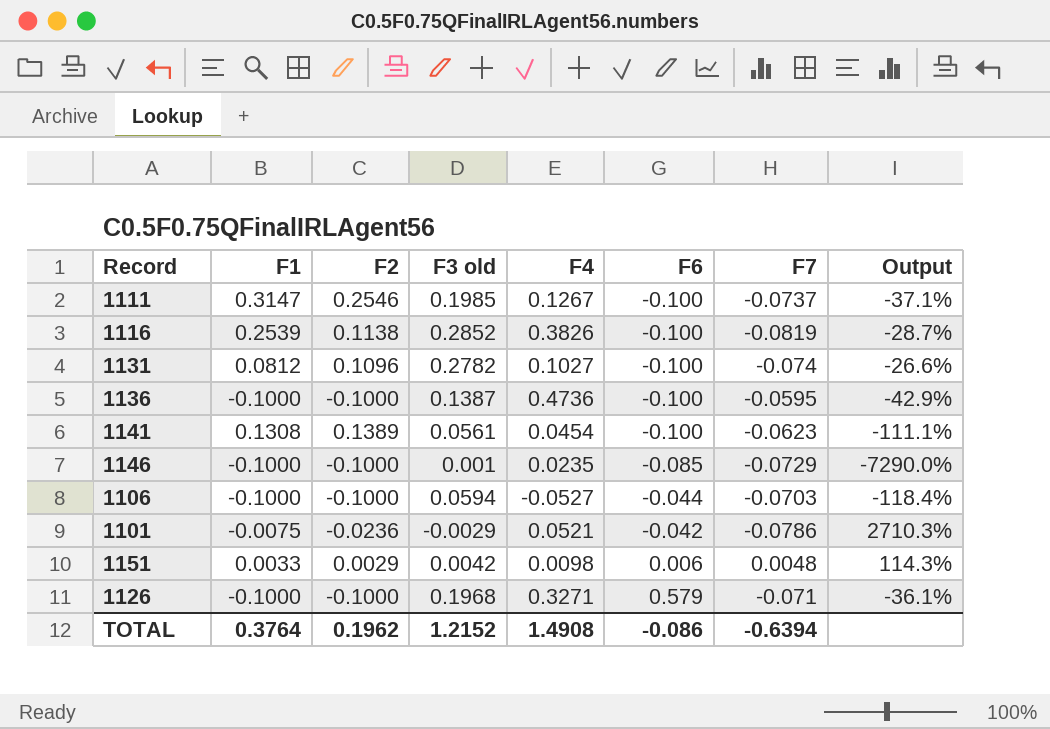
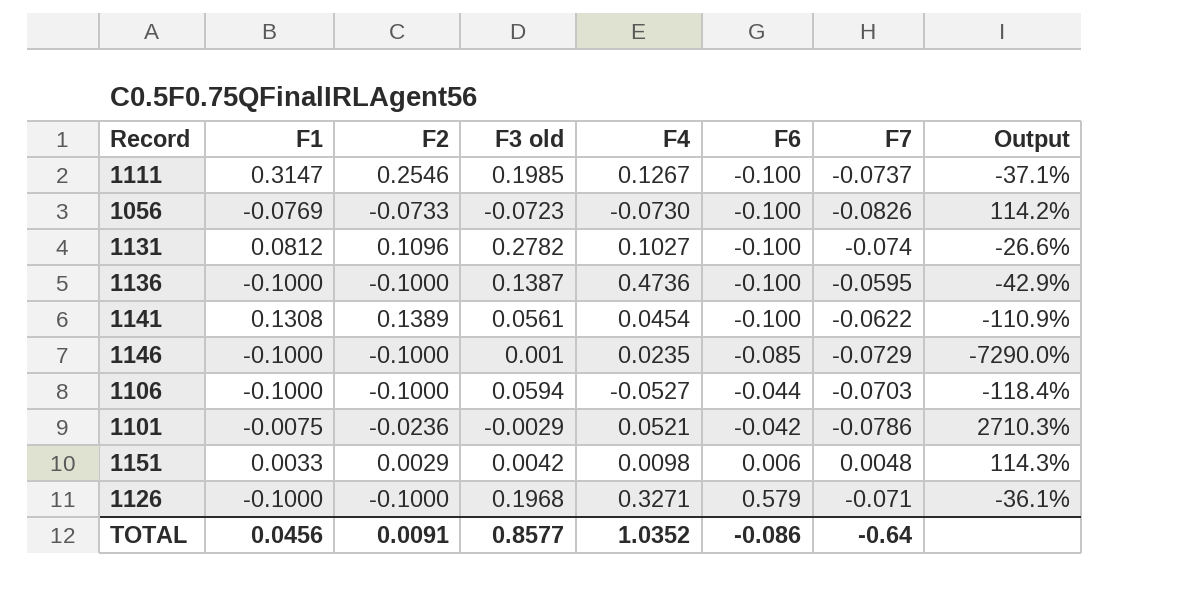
row 1116: 0.2539 | 0.1138 | 0.2852 | 0.3826 | -0.100 | -0.0819 | -28.7% -> none
row 1056: none -> -0.0769 | -0.0733 | -0.0723 | -0.0730 | -0.100 | -0.0826 | 114.2%
1141 | F7: -0.0623 -> -0.0622
1141 | Output: -111.1% -> -110.9%
TOTAL | F1: 0.3764 -> 0.0456
TOTAL | F2: 0.1962 -> 0.0091
TOTAL | F3 old: 1.2152 -> 0.8577
TOTAL | F4: 1.4908 -> 1.0352
TOTAL | F7: -0.6394 -> -0.64

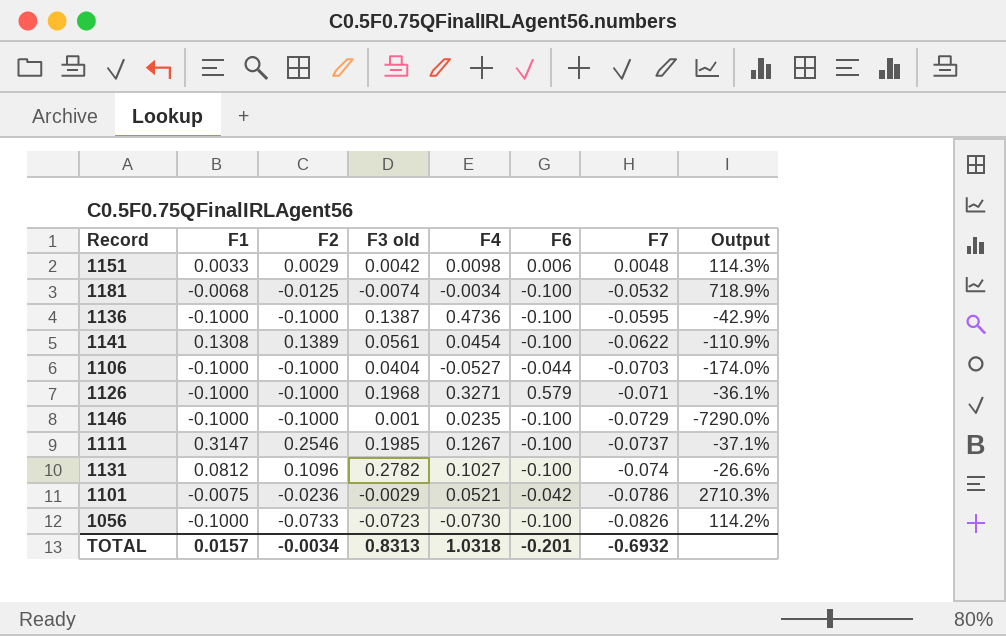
row order: F6 ascending -> F7 descending
row 1181: none -> -0.0068 | -0.0125 | -0.0074 | -0.0034 | -0.100 | -0.0532 | 718.9%
1106 | F3 old: 0.0594 -> 0.0404
1106 | Output: -118.4% -> -174.0%
1146 | F6: -0.085 -> -0.100
1056 | F1: -0.0769 -> -0.1000
TOTAL | F1: 0.0456 -> 0.0157
TOTAL | F2: 0.0091 -> -0.0034
TOTAL | F3 old: 0.8577 -> 0.8313
TOTAL | F4: 1.0352 -> 1.0318
TOTAL | F6: -0.086 -> -0.201
TOTAL | F7: -0.64 -> -0.6932

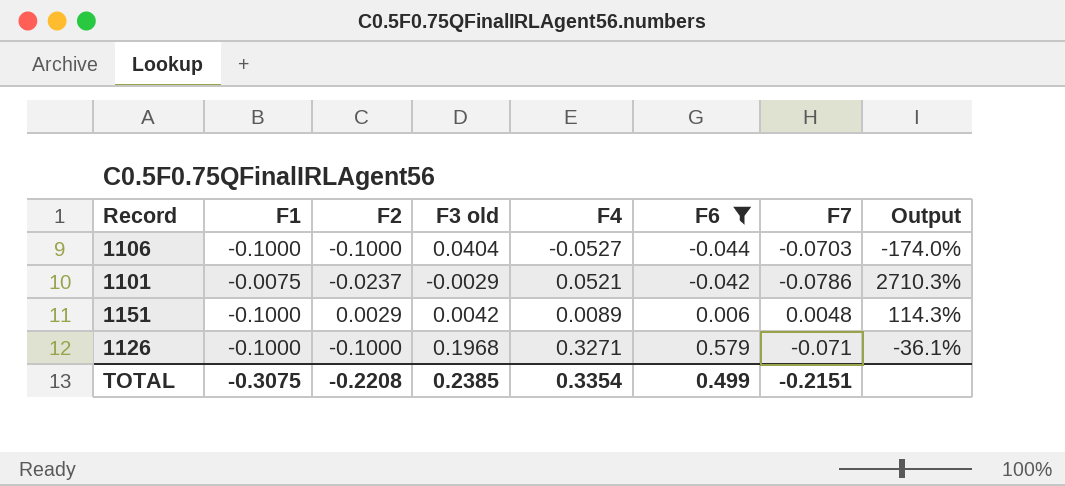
filter: none -> F6 != -0.100
row order: F7 descending -> F6 ascending
1101 | F2: -0.0236 -> -0.0237
1151 | F1: 0.0033 -> -0.1000
1151 | F4: 0.0098 -> 0.0089
TOTAL | F1: 0.0157 -> -0.3075
TOTAL | F2: -0.0034 -> -0.2208
TOTAL | F3 old: 0.8313 -> 0.2385
TOTAL | F4: 1.0318 -> 0.3354
TOTAL | F6: -0.201 -> 0.499
TOTAL | F7: -0.6932 -> -0.2151

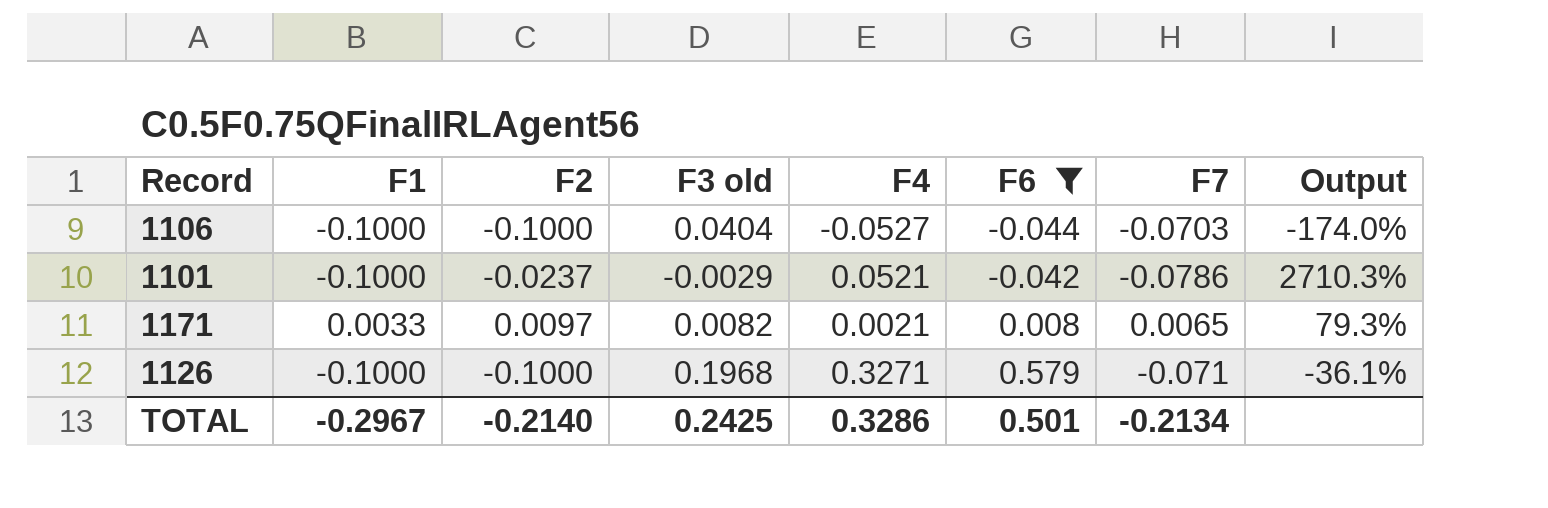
row 1151: -0.1000 | 0.0029 | 0.0042 | 0.0089 | 0.006 | 0.0048 | 114.3% -> none
1101 | F1: -0.0075 -> -0.1000
row 1171: none -> 0.0033 | 0.0097 | 0.0082 | 0.0021 | 0.008 | 0.0065 | 79.3%
TOTAL | F1: -0.3075 -> -0.2967
TOTAL | F2: -0.2208 -> -0.2140
TOTAL | F3 old: 0.2385 -> 0.2425
TOTAL | F4: 0.3354 -> 0.3286
TOTAL | F6: 0.499 -> 0.501
TOTAL | F7: -0.2151 -> -0.2134

